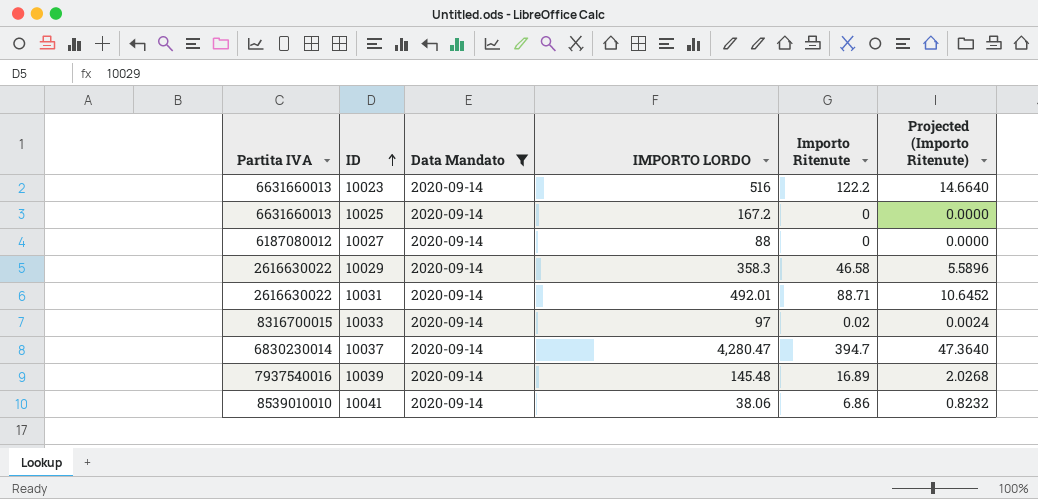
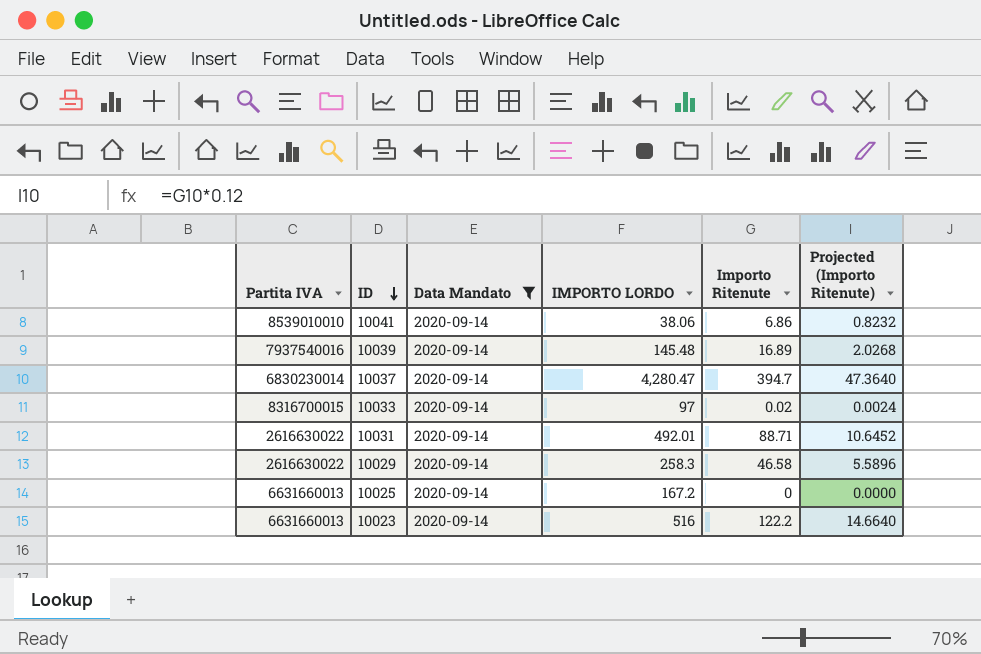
row order: ID ascending -> ID descending
row 10027: 6187080012 | 2020-09-14 | 88 | 0 | 0.0000 -> none
10029 | IMPORTO LORDO: 358.3 -> 258.3

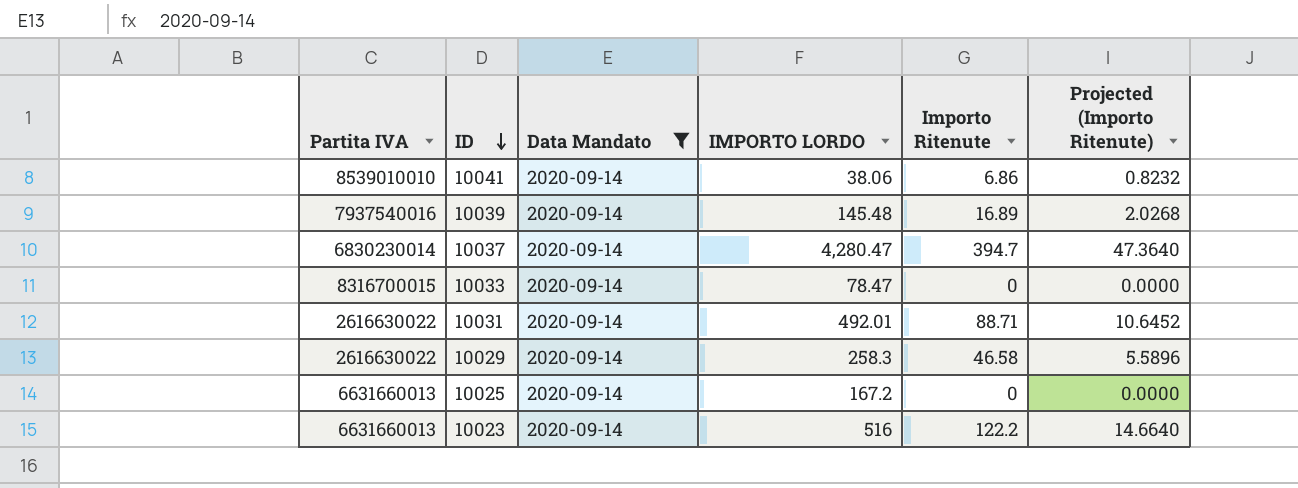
10033 | IMPORTO LORDO: 97 -> 78.47
10033 | Importo Ritenute: 0.02 -> 0
10033 | Projected (Importo Ritenute): 0.0024 -> 0.0000

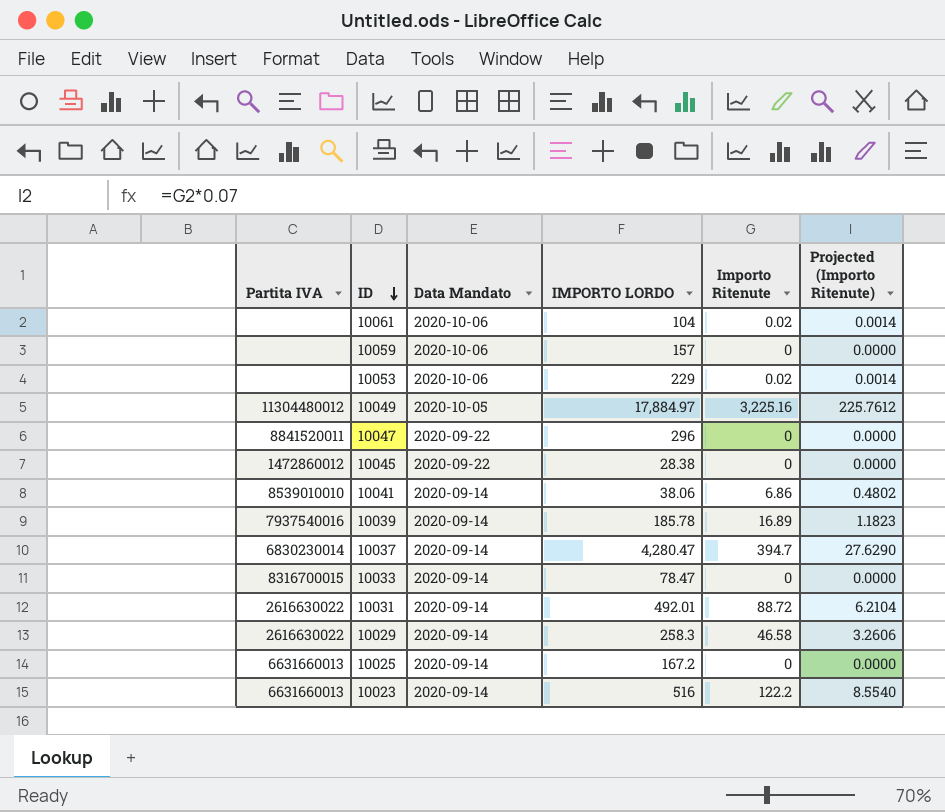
filter: Data Mandato = 2020-09-14 -> none
column Projected (Importo Ritenute) | formula: [Importo Ritenute] * 0.12 -> [Importo Ritenute] * 0.07
10039 | IMPORTO LORDO: 145.48 -> 185.78
10031 | Importo Ritenute: 88.71 -> 88.72

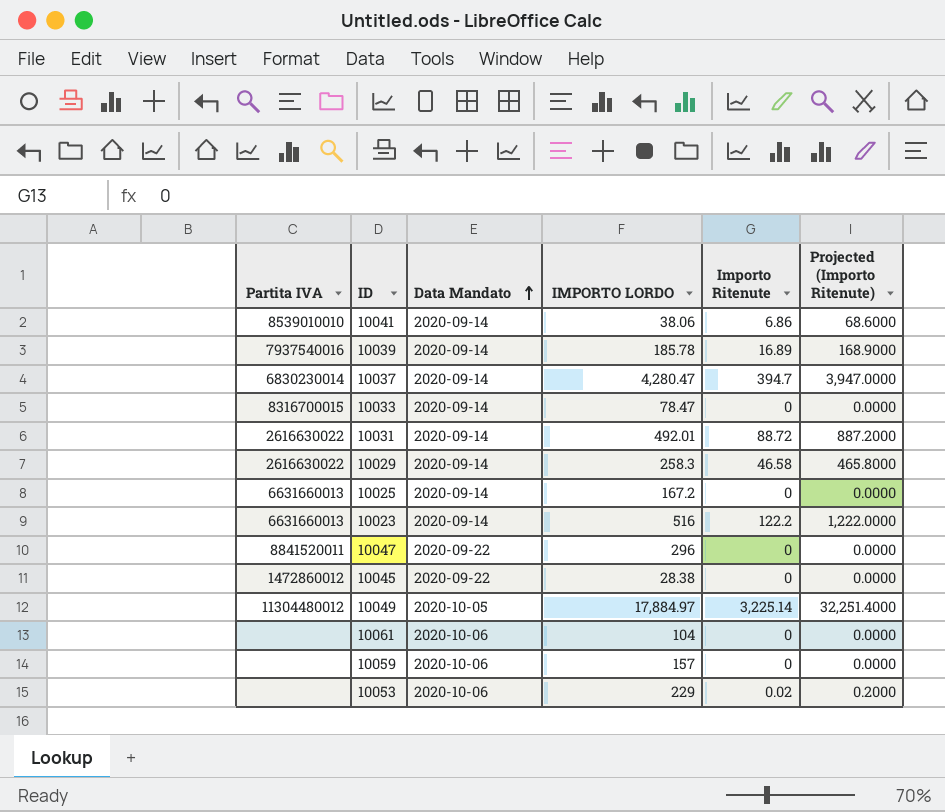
row order: ID descending -> Data Mandato ascending
column Projected (Importo Ritenute) | formula: [Importo Ritenute] * 0.07 -> [Importo Ritenute] * 10
10049 | Importo Ritenute: 3,225.16 -> 3,225.14
10061 | Importo Ritenute: 0.02 -> 0

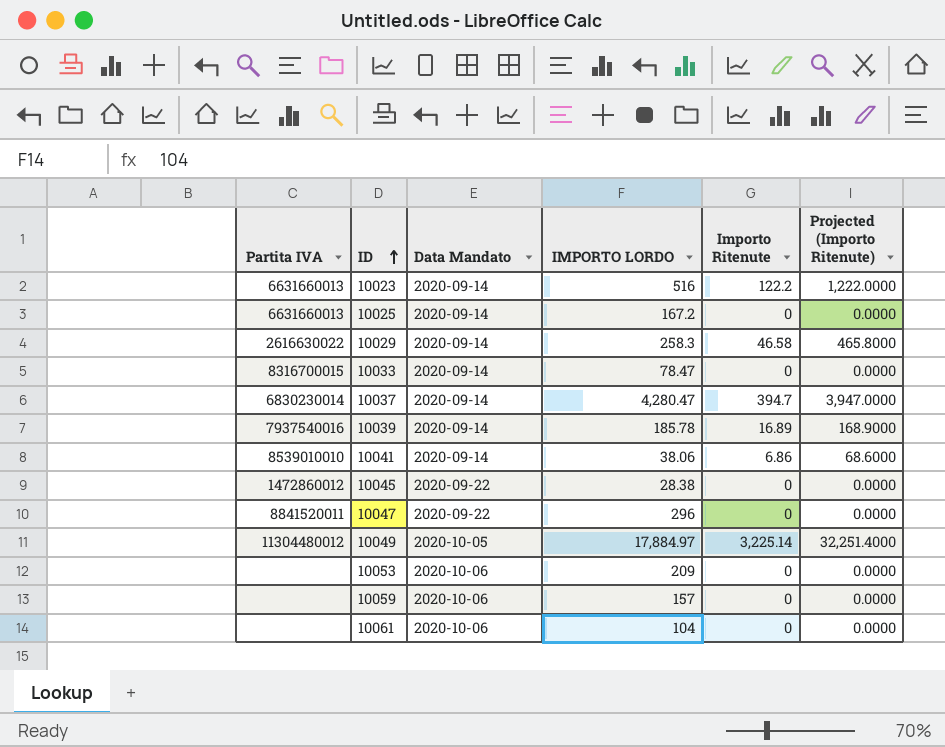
row order: Data Mandato ascending -> ID ascending
row 10031: 2616630022 | 2020-09-14 | 492.01 | 88.72 | 887.2000 -> none
10053 | IMPORTO LORDO: 229 -> 209
10053 | Importo Ritenute: 0.02 -> 0
10053 | Projected (Importo Ritenute): 0.2000 -> 0.0000

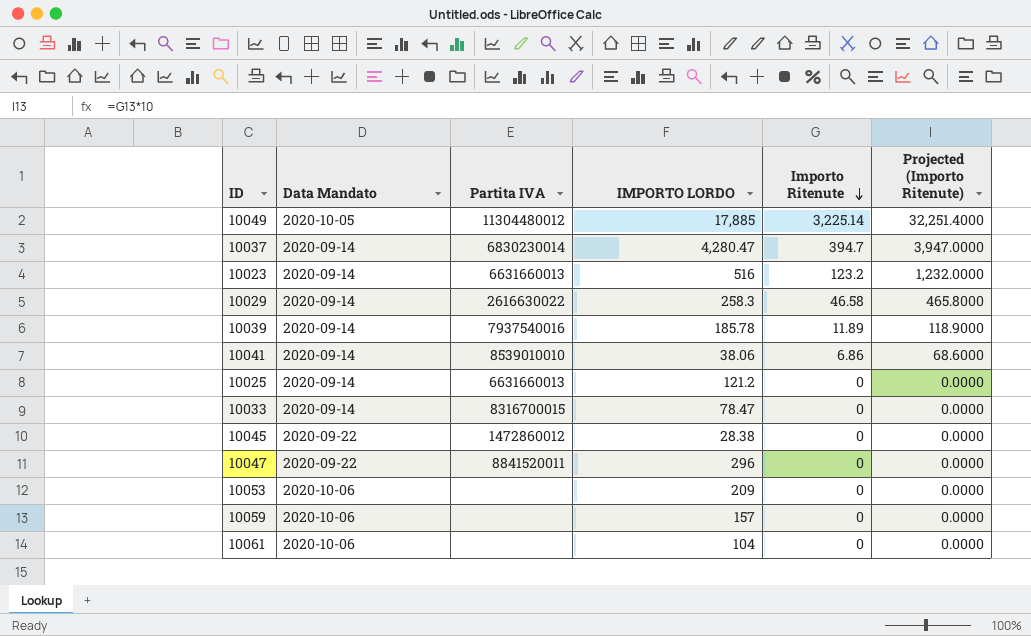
row order: ID ascending -> Importo Ritenute descending
column Partita IVA | position: 1 -> 3
10049 | IMPORTO LORDO: 17,884.97 -> 17,885
10023 | Importo Ritenute: 122.2 -> 123.2
10023 | Projected (Importo Ritenute): 1,222.0000 -> 1,232.0000
10039 | Importo Ritenute: 16.89 -> 11.89
10039 | Projected (Importo Ritenute): 168.9000 -> 118.9000
10025 | IMPORTO LORDO: 167.2 -> 121.2

